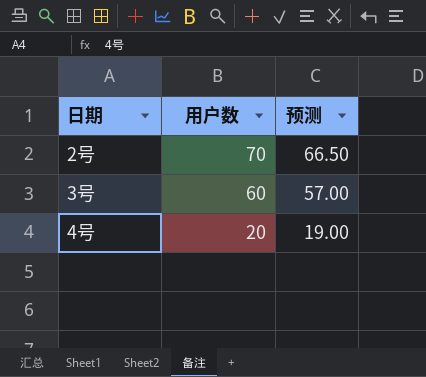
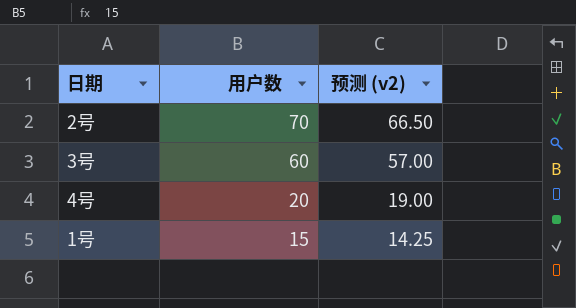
column name: 预测 -> 预测 (v2)
row 1号: none -> 15 | 14.25

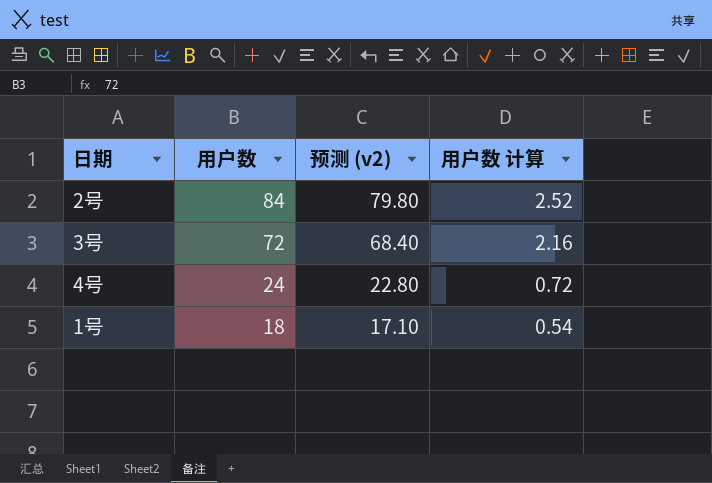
column 用户数 计算 | formula: none -> [用户数] * 0.03
2号 | 用户数: 70 -> 84
2号 | 预测 (v2): 66.50 -> 79.80
3号 | 用户数: 60 -> 72
3号 | 预测 (v2): 57.00 -> 68.40
4号 | 用户数: 20 -> 24
4号 | 预测 (v2): 19.00 -> 22.80
1号 | 用户数: 15 -> 18
1号 | 预测 (v2): 14.25 -> 17.10

